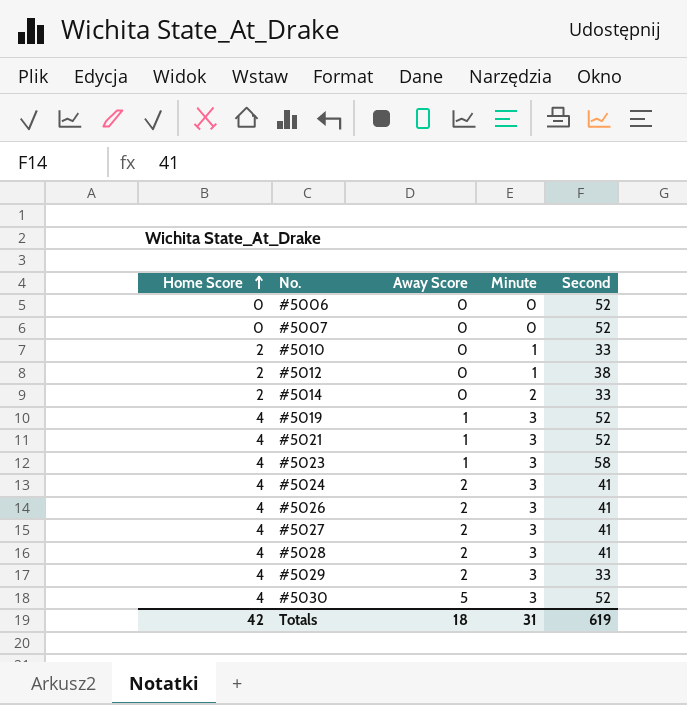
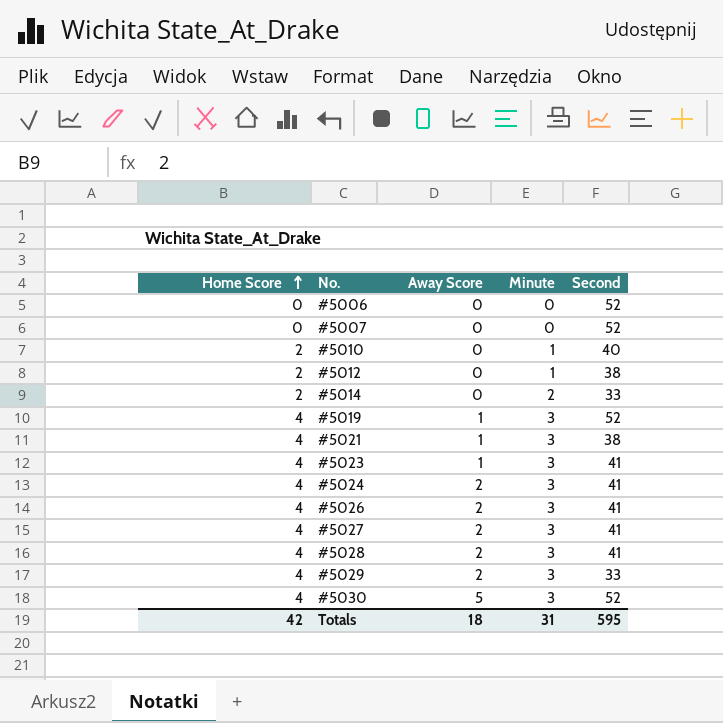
#5010 | Second: 33 -> 40
#5021 | Second: 52 -> 38
#5023 | Second: 58 -> 41
Totals | Second: 619 -> 595

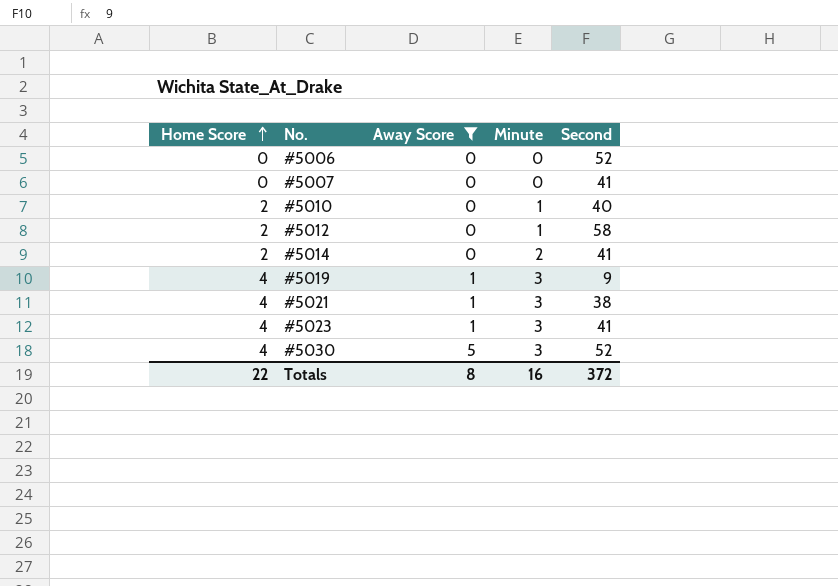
filter: none -> Away Score != 2
#5007 | Second: 52 -> 41
#5012 | Second: 38 -> 58
#5014 | Second: 33 -> 41
#5019 | Second: 52 -> 9
Totals | Home Score: 42 -> 22
Totals | Away Score: 18 -> 8
Totals | Minute: 31 -> 16
Totals | Second: 595 -> 372

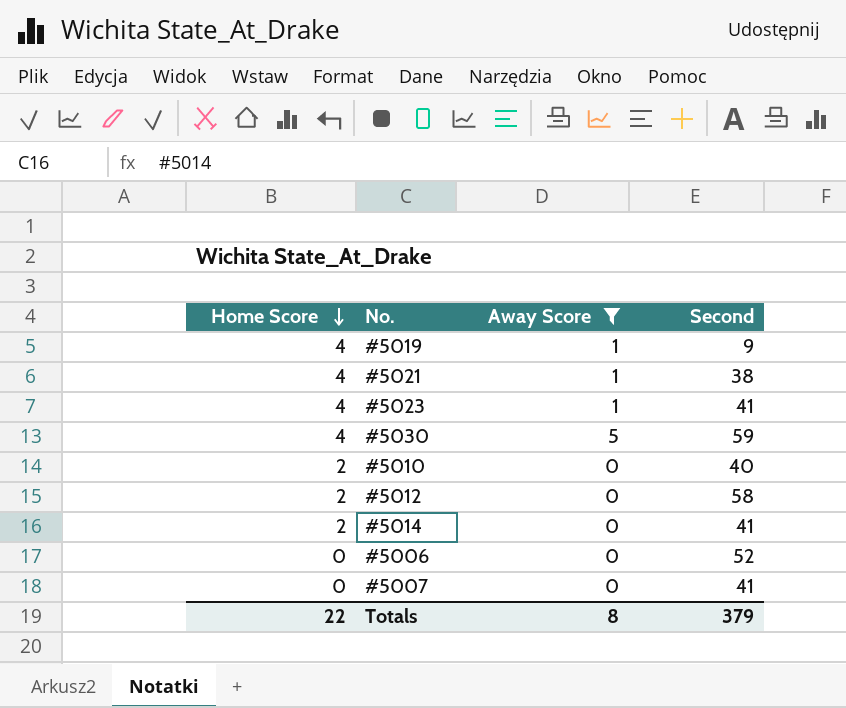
row order: Home Score ascending -> Home Score descending
column Minute | position: 4 -> none
#5030 | Second: 52 -> 59
Totals | Second: 372 -> 379

